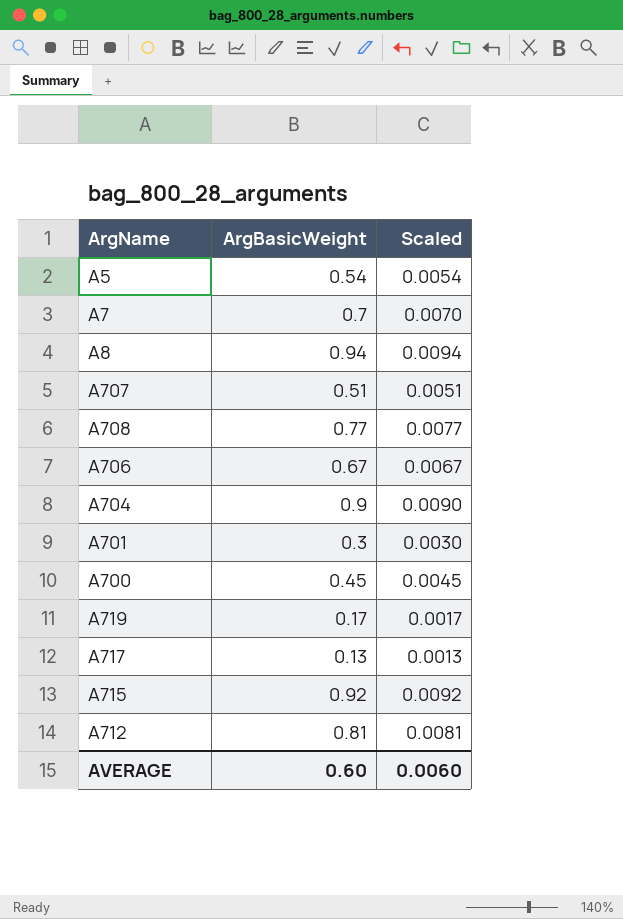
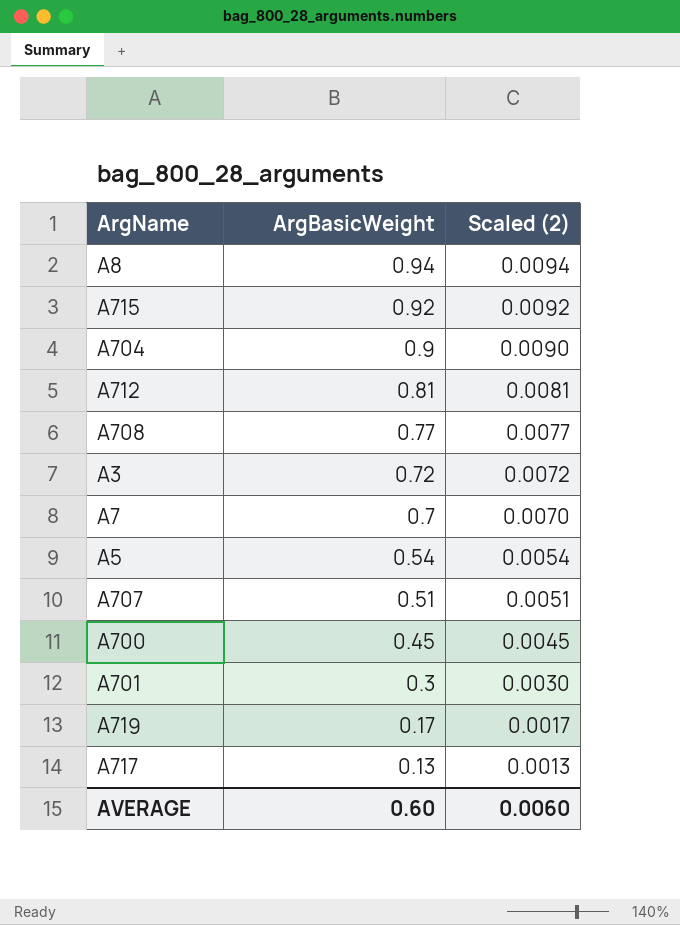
row order: none -> ArgBasicWeight descending
column name: Scaled -> Scaled (2)
row A706: 0.67 | 0.0067 -> none
row A3: none -> 0.72 | 0.0072

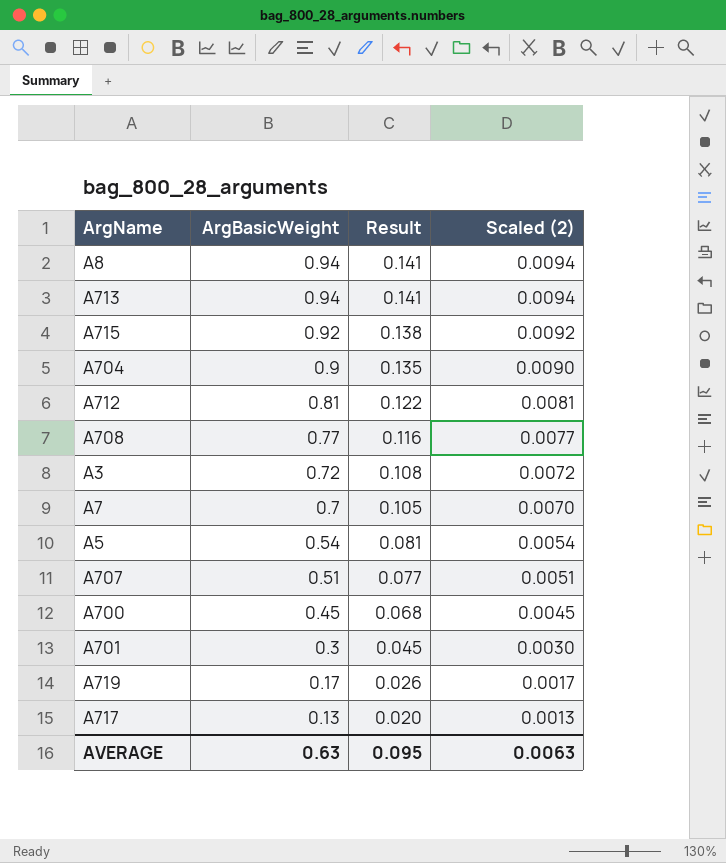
column Result | formula: none -> [ArgBasicWeight] * 0.15
row A713: none -> 0.94 | 0.141 | 0.0094
AVERAGE | ArgBasicWeight: 0.60 -> 0.63
AVERAGE | Scaled (2): 0.0060 -> 0.0063

